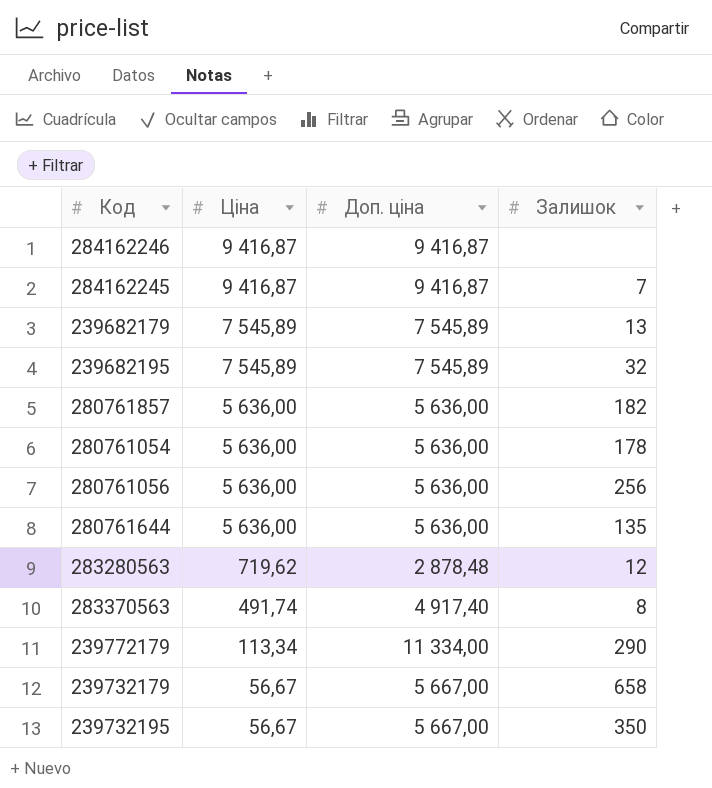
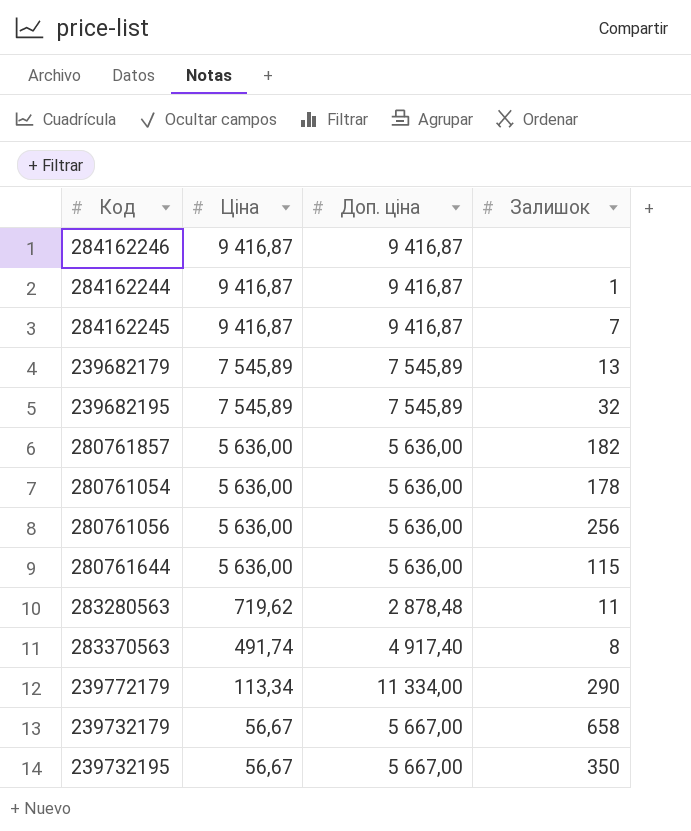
row 284162244: none -> 9 416,87 | 9 416,87 | 1
280761644 | Залишок: 135 -> 115
283280563 | Залишок: 12 -> 11

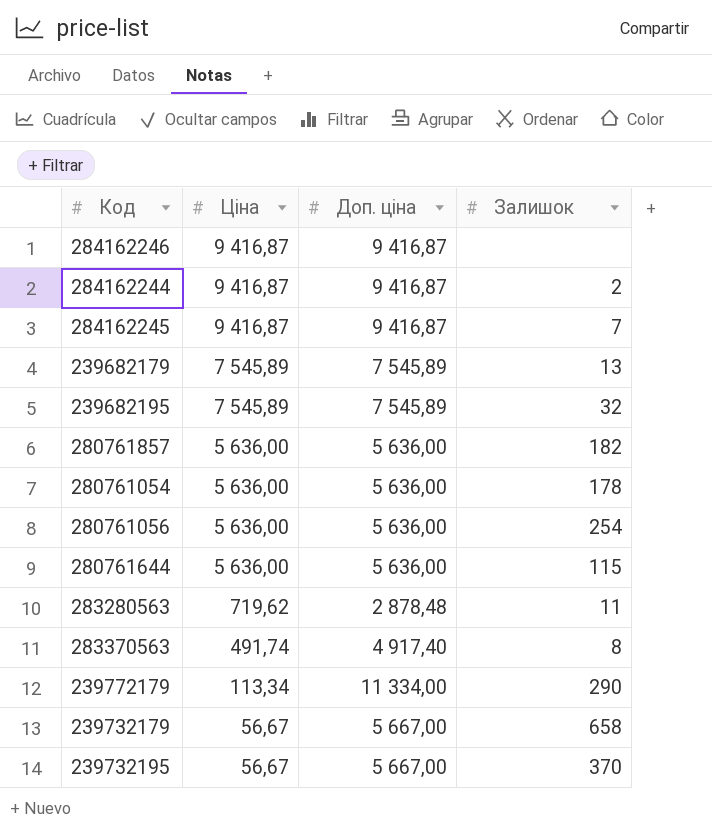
284162244 | Залишок: 1 -> 2
280761056 | Залишок: 256 -> 254
239732195 | Залишок: 350 -> 370

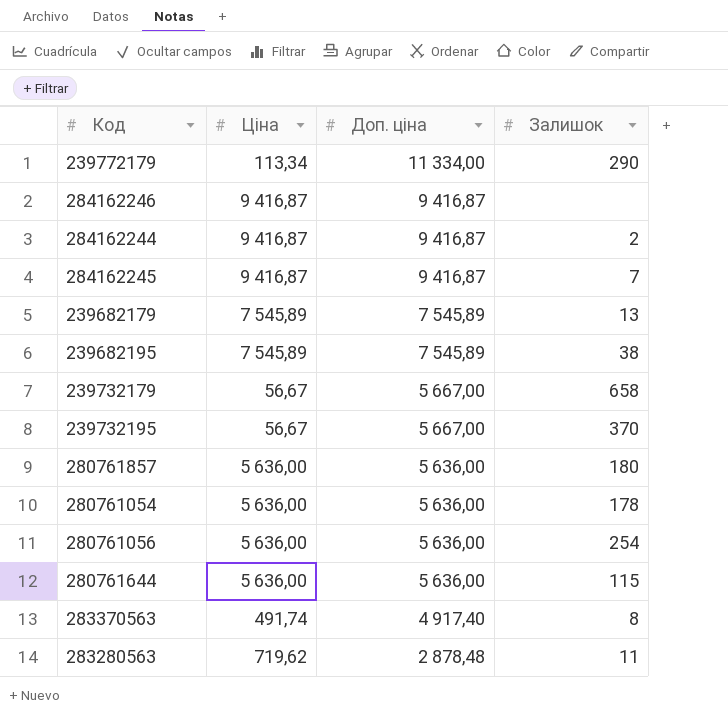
row order: Ціна descending -> Доп. ціна descending
239682195 | Залишок: 32 -> 38
280761857 | Залишок: 182 -> 180

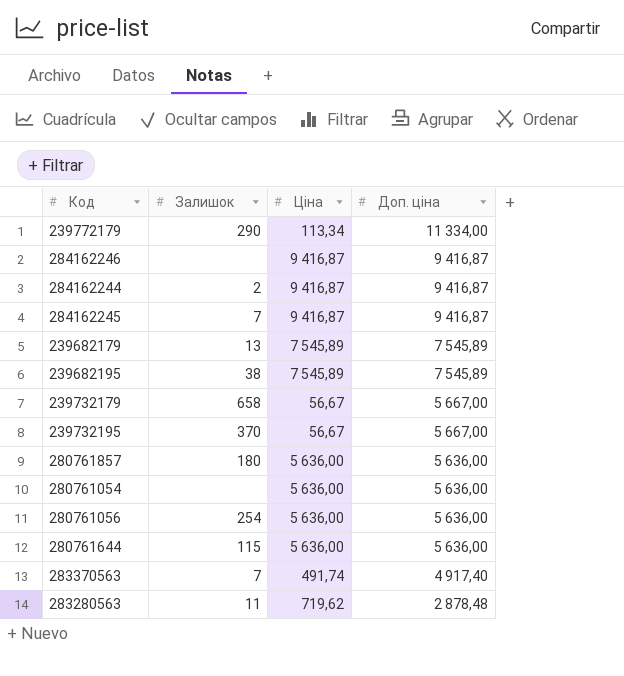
column Залишок | position: 4 -> 2
280761054 | Залишок: 178 -> none
283370563 | Залишок: 8 -> 7

